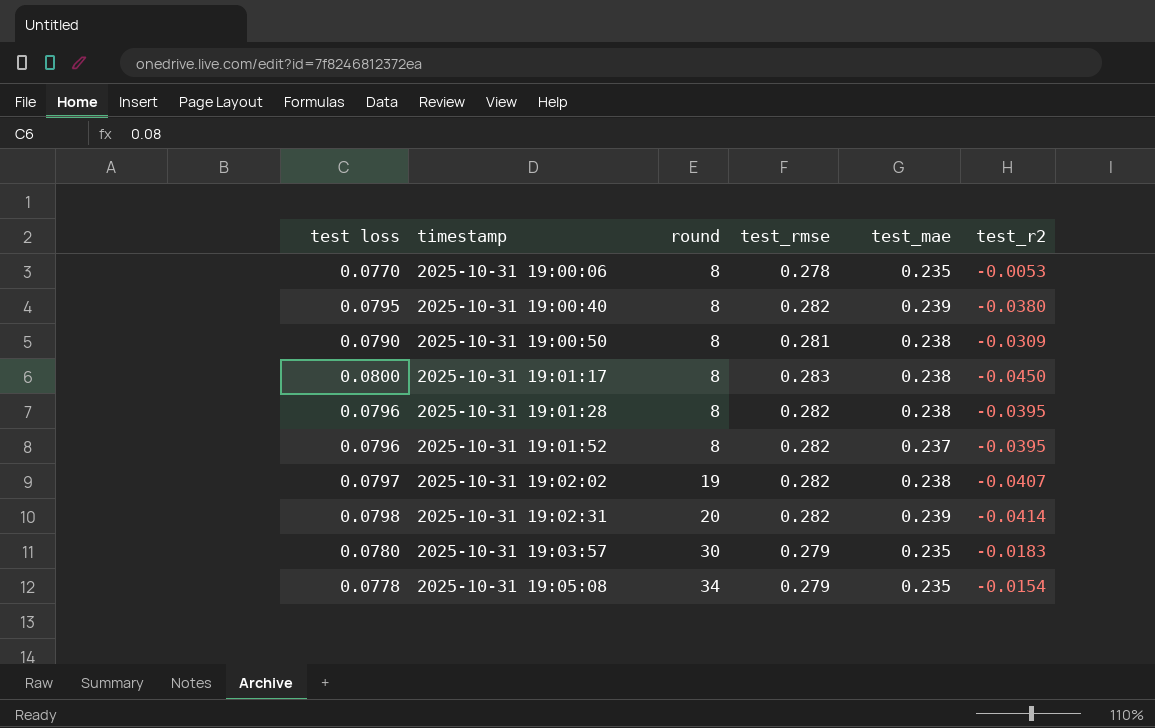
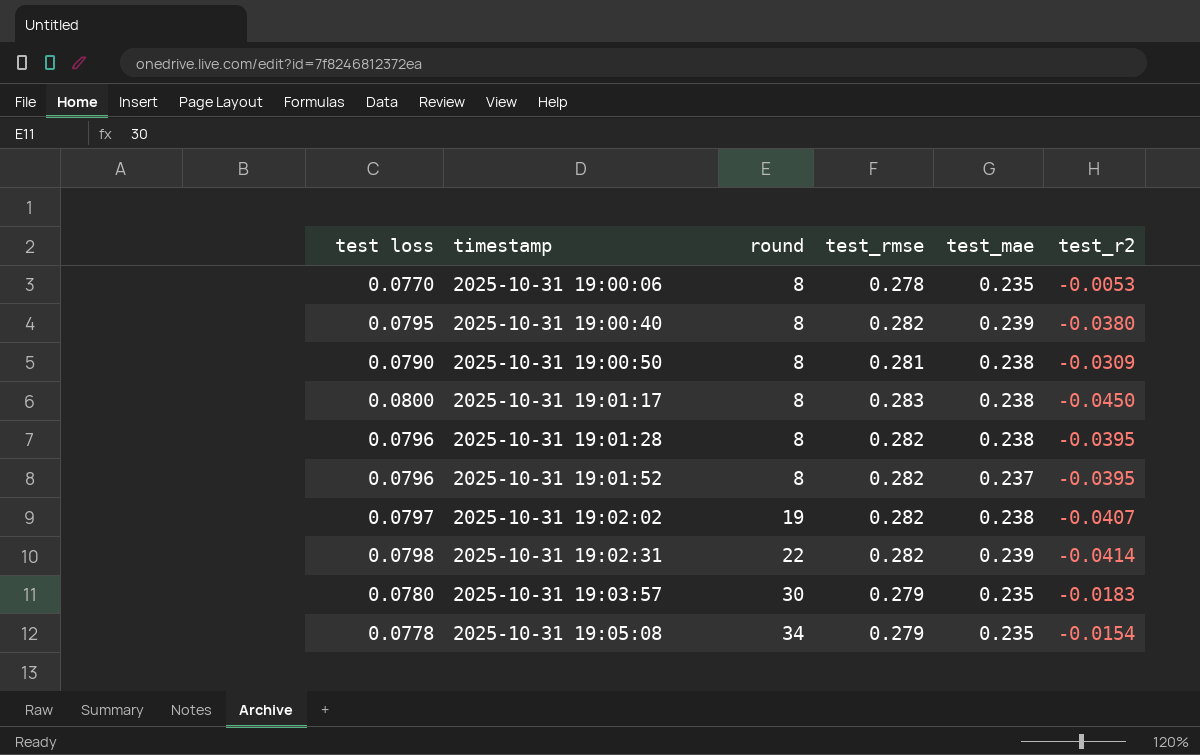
2025-10-31 19:02:31 | round: 20 -> 22

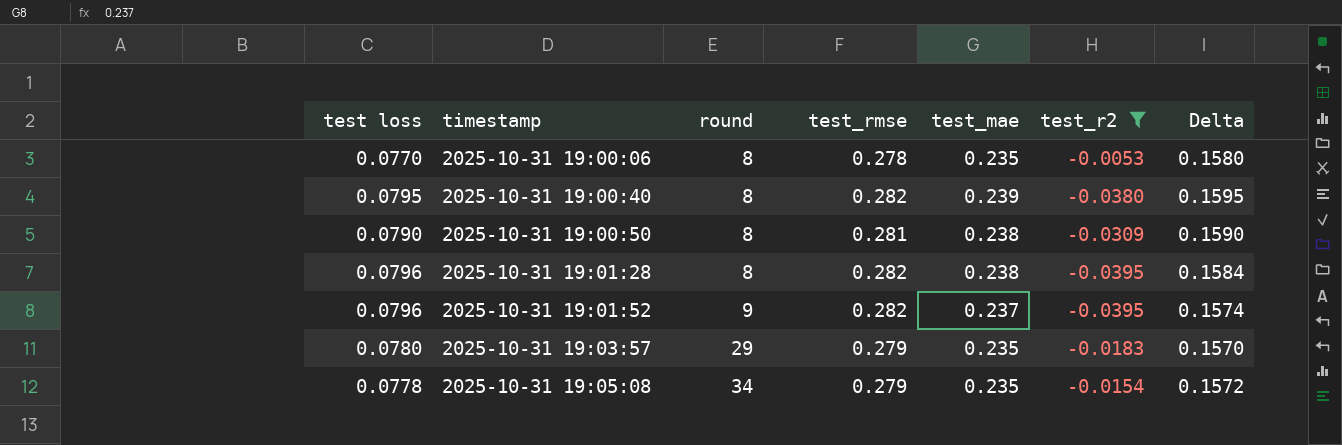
filter: none -> test_r2 >= -0.0395
column Delta | formula: none -> [test_mae] - [test loss]
2025-10-31 19:01:52 | round: 8 -> 9
2025-10-31 19:03:57 | round: 30 -> 29

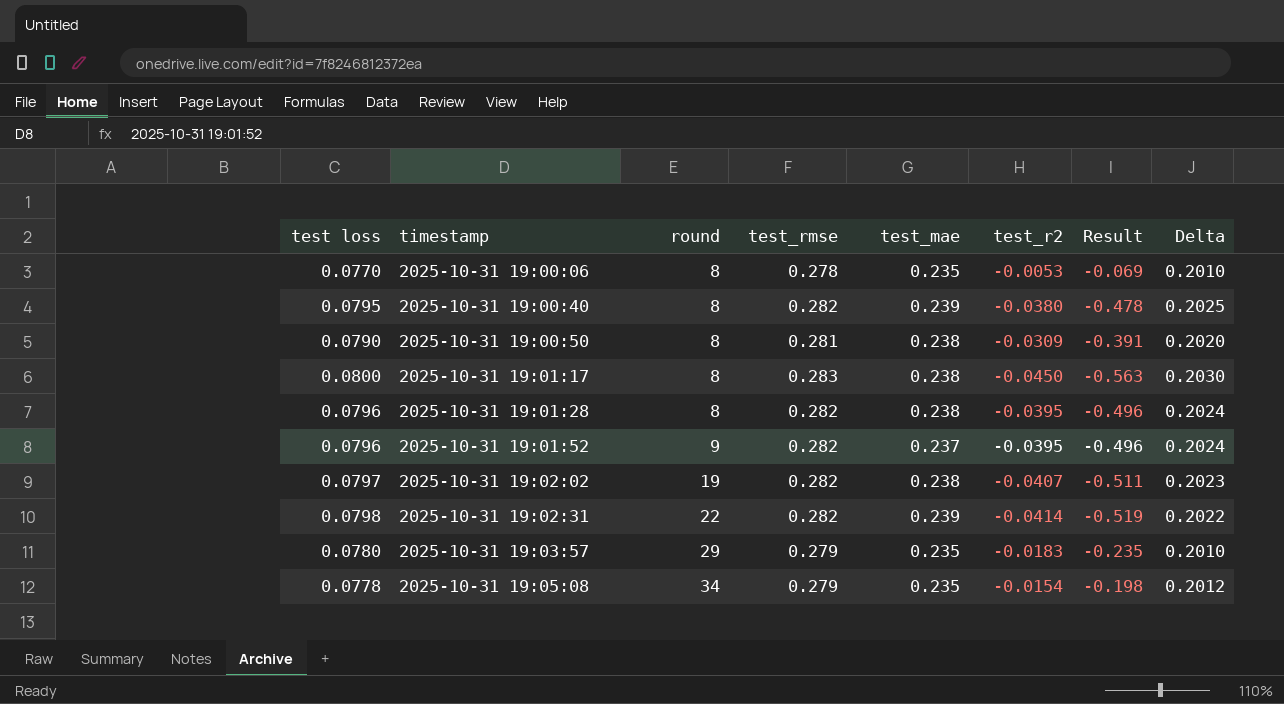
filter: test_r2 >= -0.0395 -> none
column Result | formula: none -> [test_r2] / [test loss]
column Delta | formula: [test_mae] - [test loss] -> [test_rmse] - [test loss]

